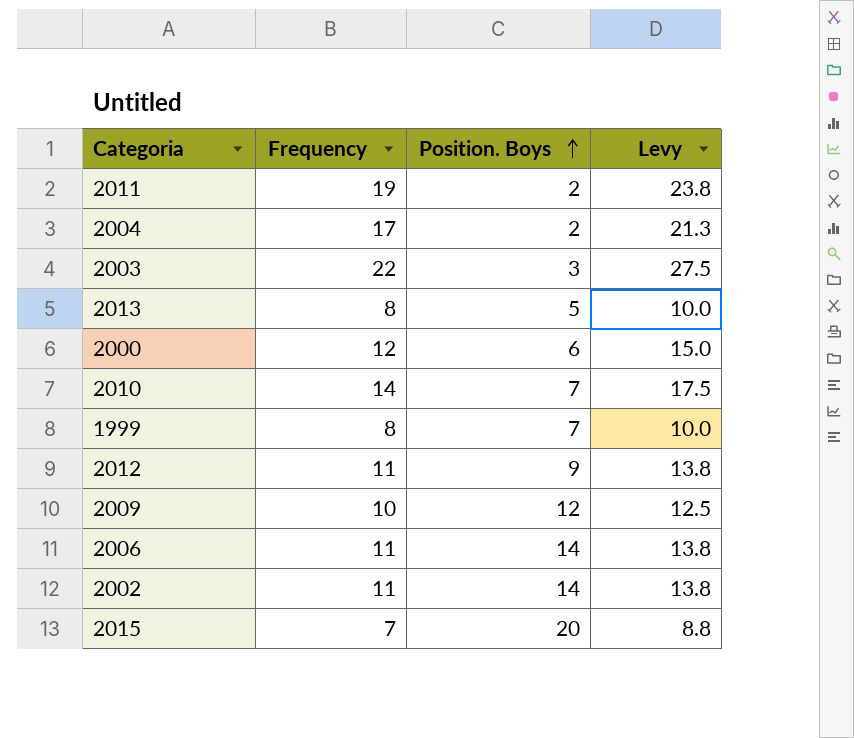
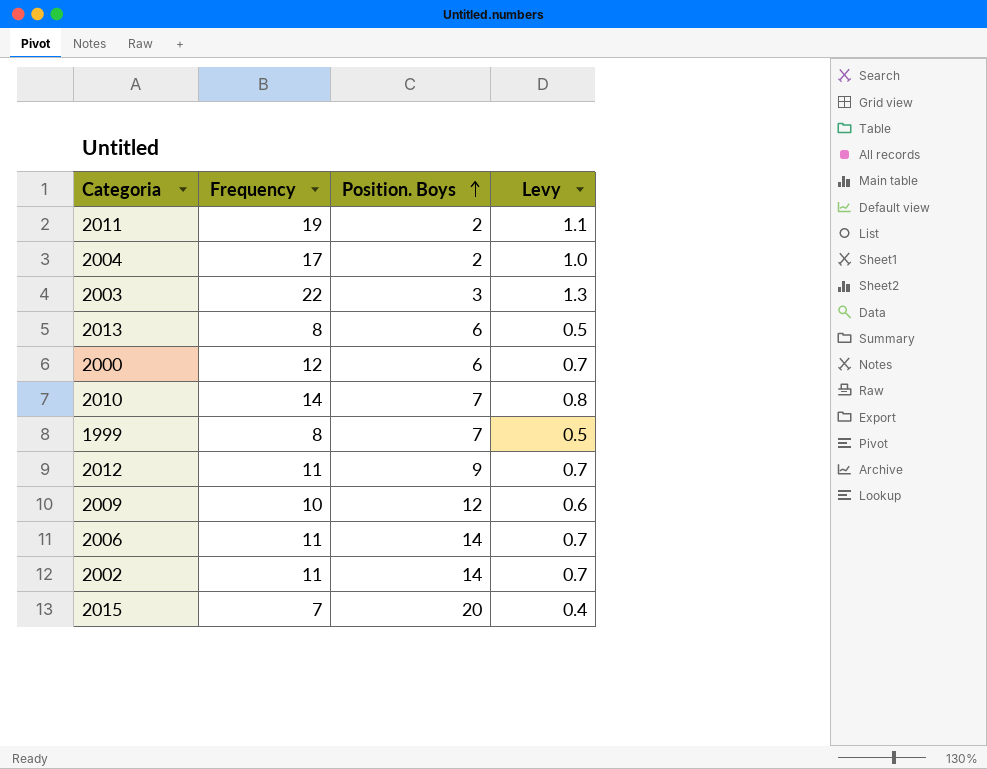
column Levy | formula: [Frequency] * 1.25 -> [Frequency] * 0.06
2013 | Position. Boys: 5 -> 6

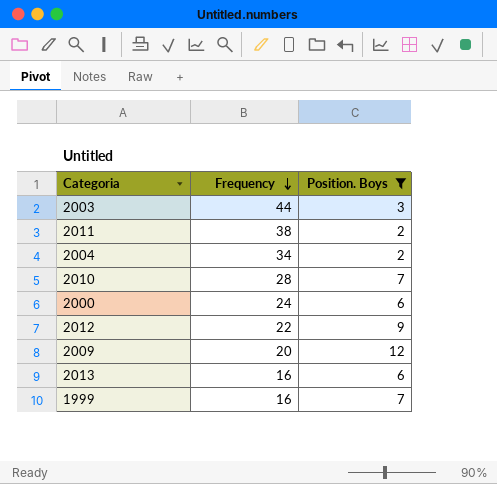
filter: none -> Position. Boys <= 12
row order: Position. Boys ascending -> Frequency descending
column Levy | formula: [Frequency] * 0.06 -> none
2003 | Frequency: 22 -> 44
2011 | Frequency: 19 -> 38
2004 | Frequency: 17 -> 34
2010 | Frequency: 14 -> 28
2000 | Frequency: 12 -> 24
2012 | Frequency: 11 -> 22
2009 | Frequency: 10 -> 20
2013 | Frequency: 8 -> 16
1999 | Frequency: 8 -> 16

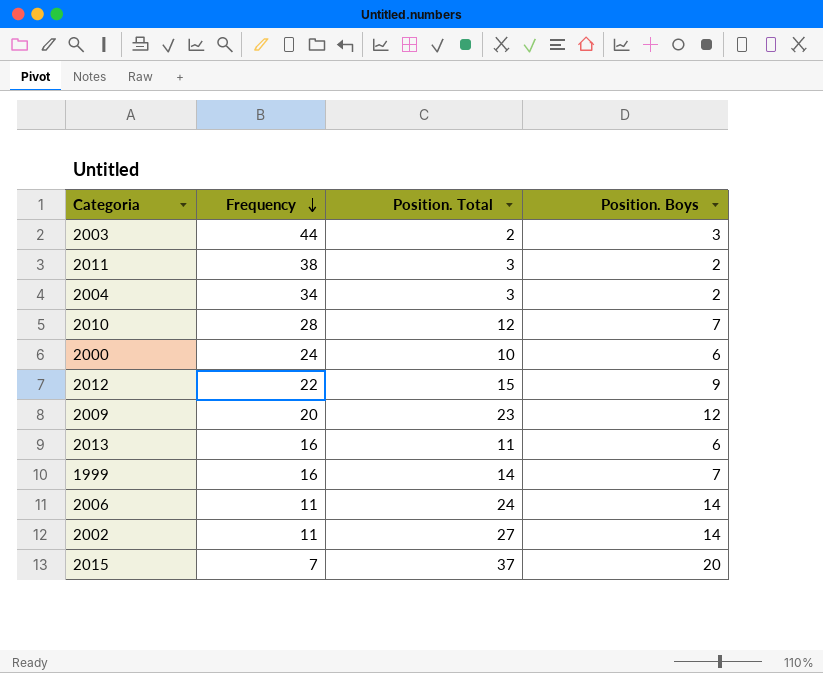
filter: Position. Boys <= 12 -> none
column Position. Total | position: none -> 3

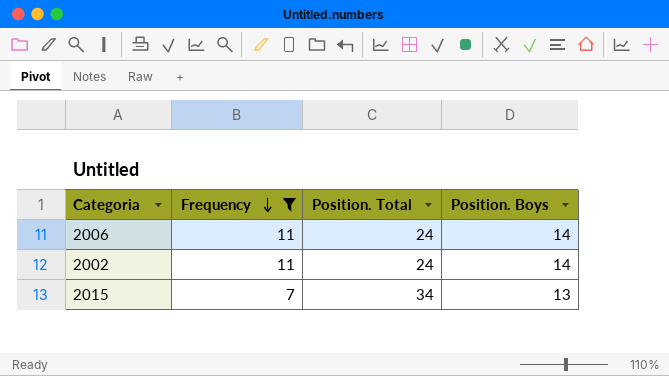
filter: none -> Frequency <= 11
2002 | Position. Total: 27 -> 24
2015 | Position. Total: 37 -> 34
2015 | Position. Boys: 20 -> 13

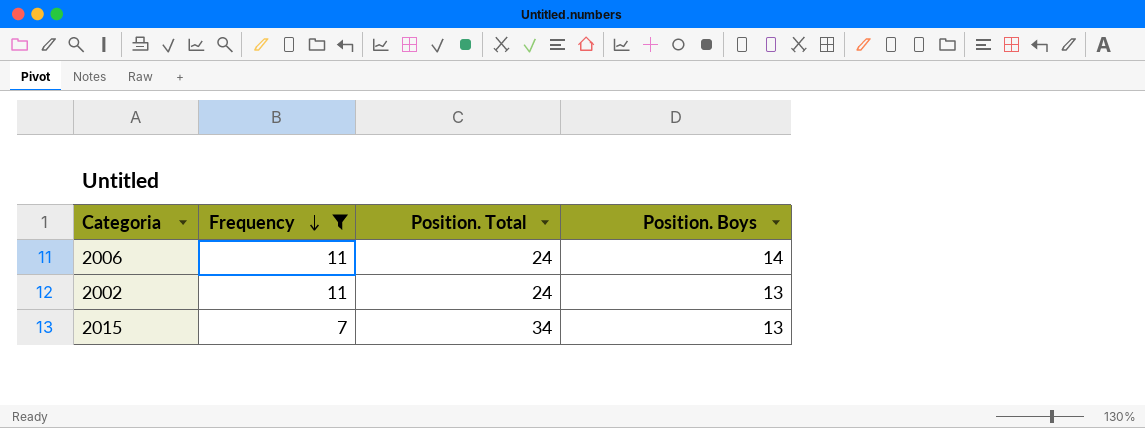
2002 | Position. Boys: 14 -> 13

